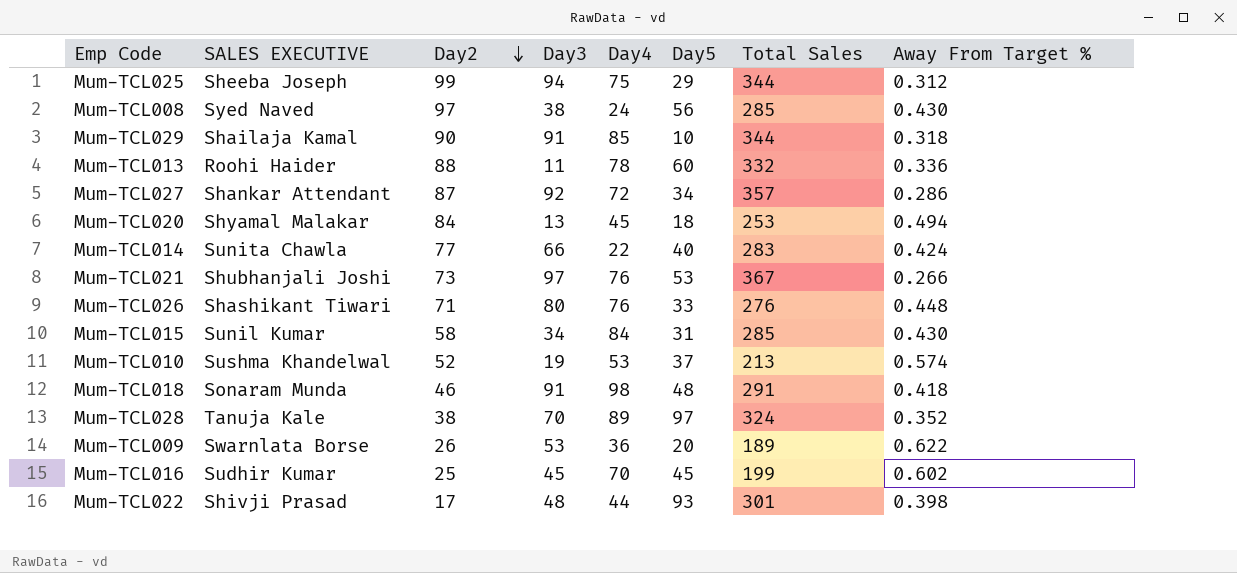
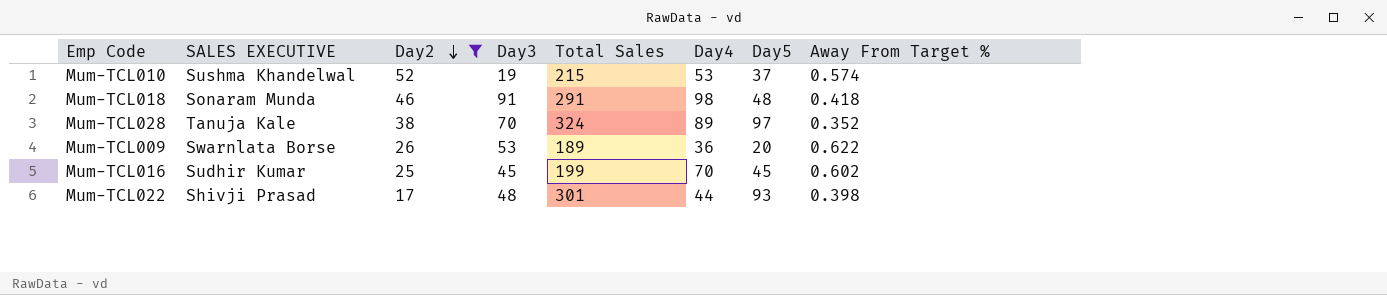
filter: none -> Day2 <= 52
column Total Sales | position: 7 -> 5
Mum-TCL010 | Total Sales: 213 -> 215

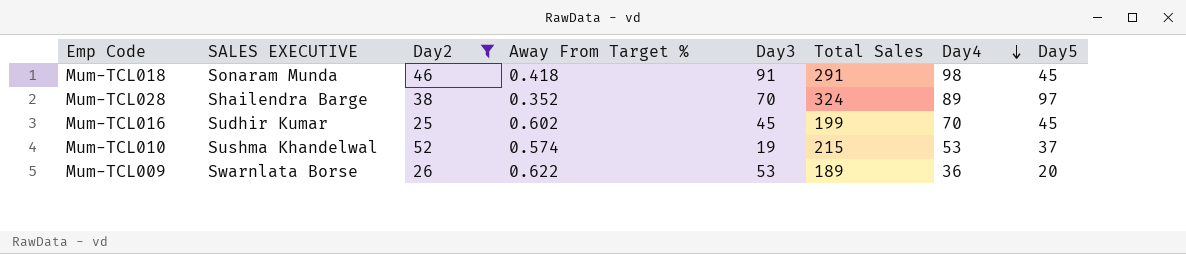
row order: Day2 descending -> Day4 descending
column Away From Target % | position: 8 -> 4
row Mum-TCL022: Shivji Prasad | 17 | 48 | 301 | 44 | 93 | 0.398 -> none
Mum-TCL018 | Day5: 48 -> 45
Mum-TCL028 | SALES EXECUTIVE: Tanuja Kale -> Shailendra Barge

